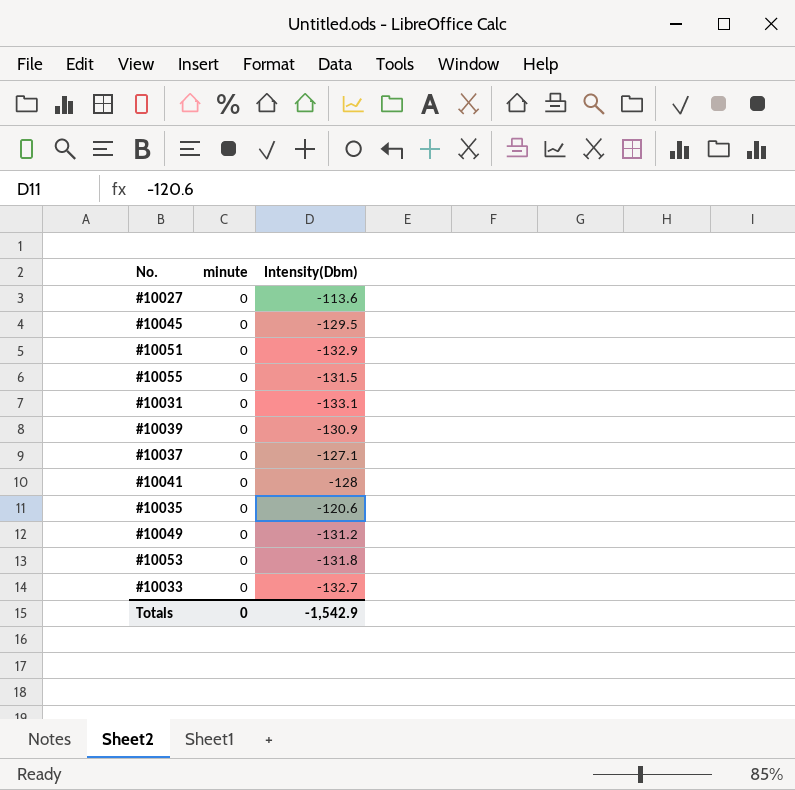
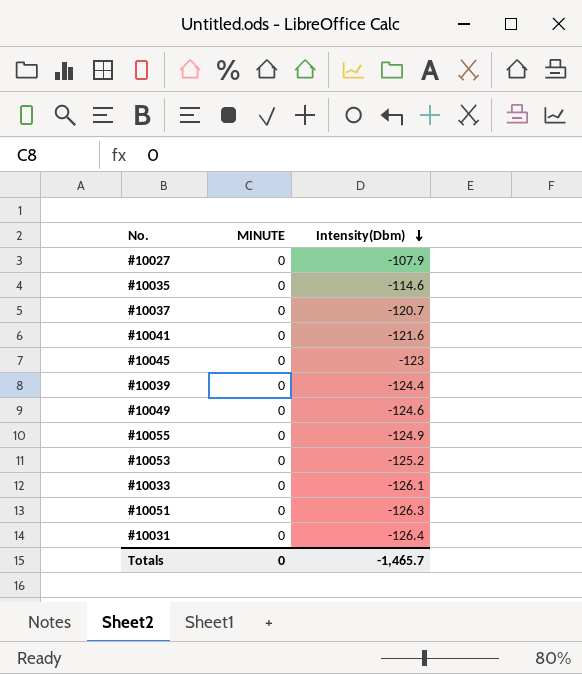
row order: none -> Intensity(Dbm) descending
column name: minute -> MINUTE
#10027 | Intensity(Dbm): -113.6 -> -107.9
#10035 | Intensity(Dbm): -120.6 -> -114.6
#10037 | Intensity(Dbm): -127.1 -> -120.7
#10041 | Intensity(Dbm): -128 -> -121.6
#10045 | Intensity(Dbm): -129.5 -> -123
#10039 | Intensity(Dbm): -130.9 -> -124.4
#10049 | Intensity(Dbm): -131.2 -> -124.6
#10055 | Intensity(Dbm): -131.5 -> -124.9
#10053 | Intensity(Dbm): -131.8 -> -125.2
#10033 | Intensity(Dbm): -132.7 -> -126.1
#10051 | Intensity(Dbm): -132.9 -> -126.3
#10031 | Intensity(Dbm): -133.1 -> -126.4
Totals | Intensity(Dbm): -1,542.9 -> -1,465.7

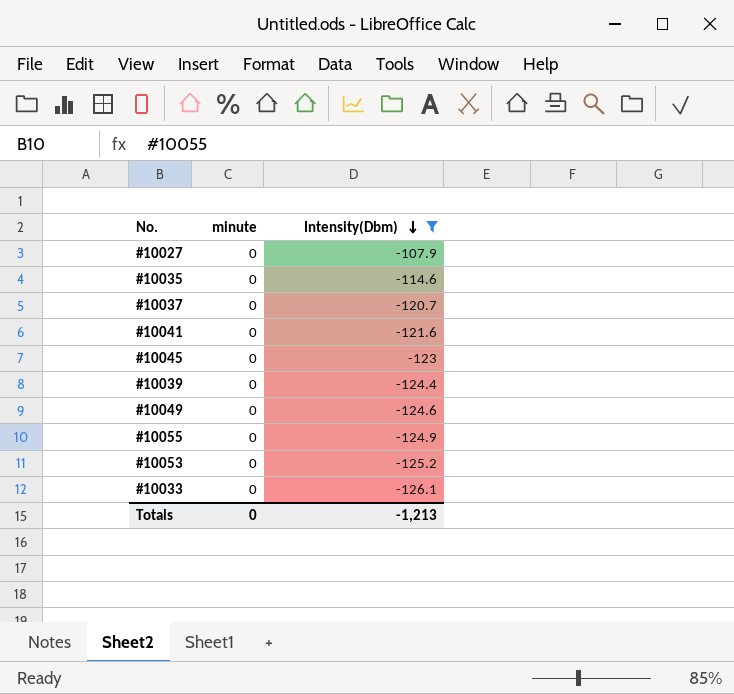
filter: none -> Intensity(Dbm) >= -126.1
column name: MINUTE -> minute
Totals | Intensity(Dbm): -1,465.7 -> -1,213

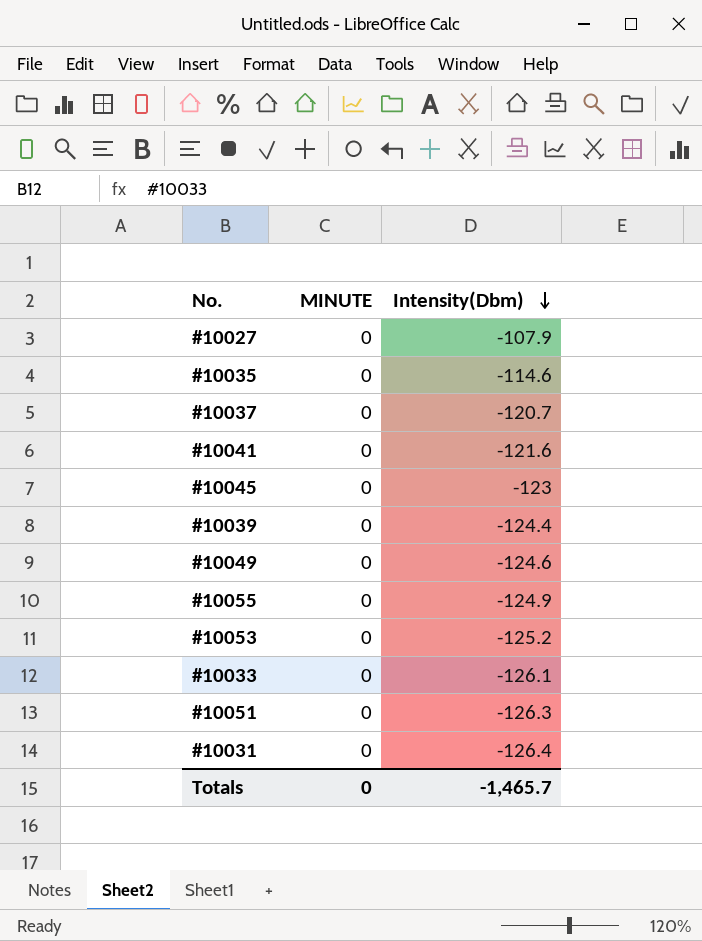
filter: Intensity(Dbm) >= -126.1 -> none
column name: minute -> MINUTE
Totals | Intensity(Dbm): -1,213 -> -1,465.7

